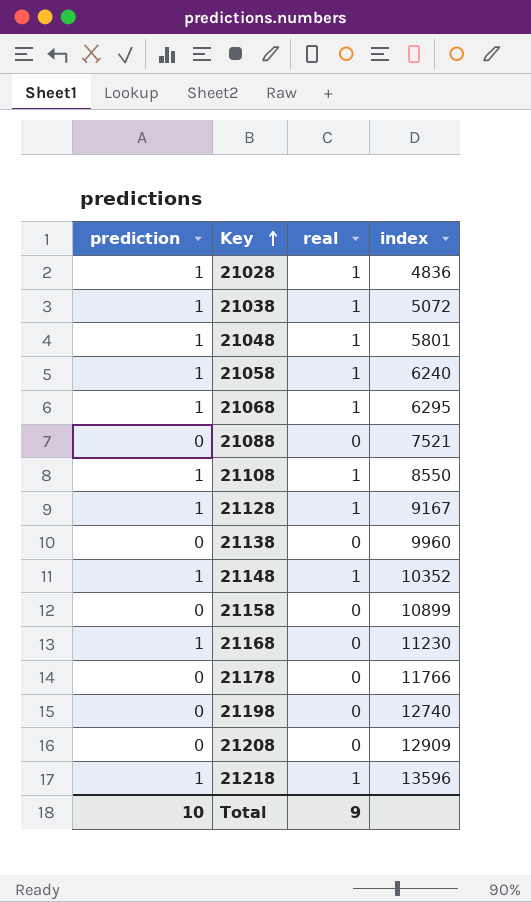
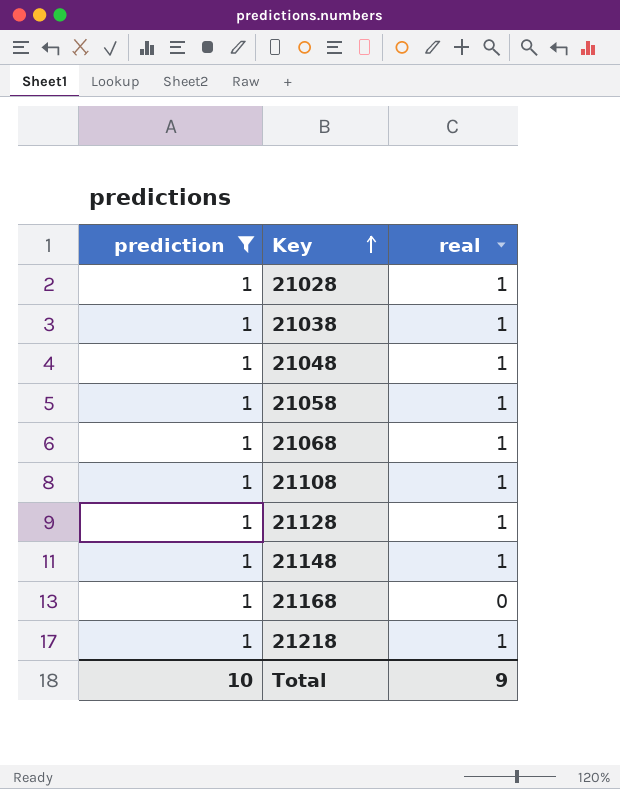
filter: none -> prediction = 1
column index | position: 4 -> none

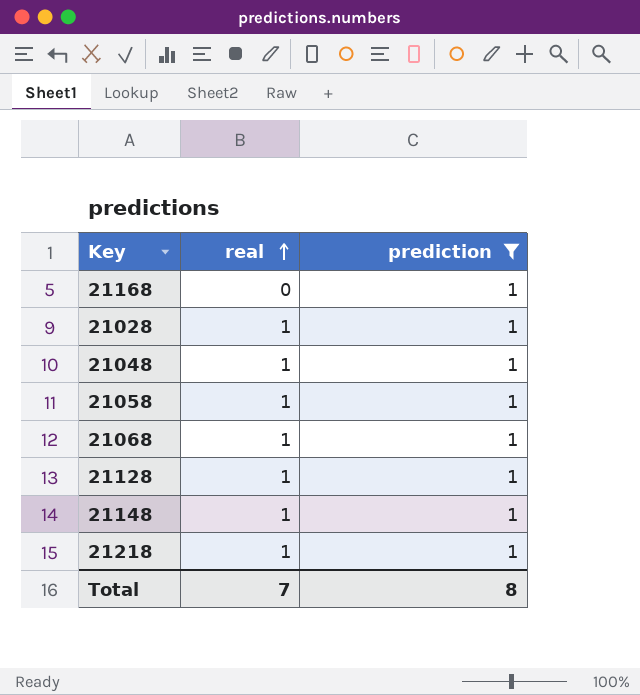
row order: Key ascending -> real ascending
column prediction | position: 1 -> 3
row 21038: 1 | 1 -> none
row 21108: 1 | 1 -> none
Total | real: 9 -> 7
Total | prediction: 10 -> 8

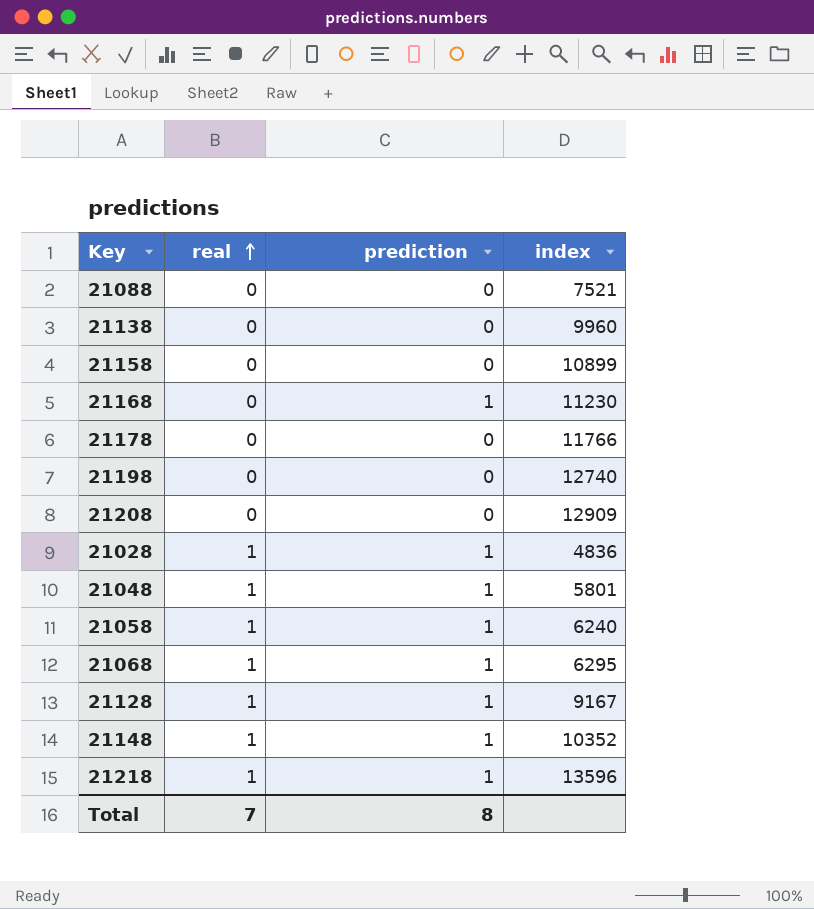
filter: prediction = 1 -> none
column index | position: none -> 4

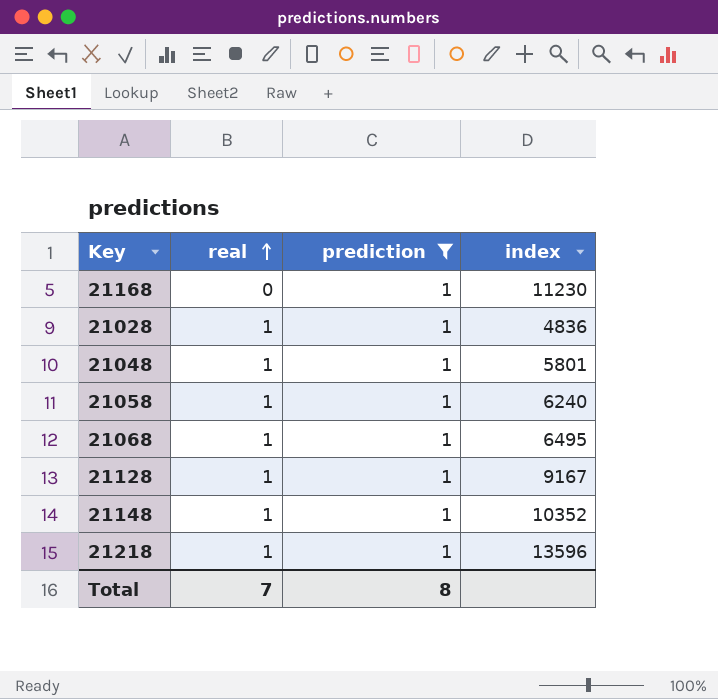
filter: none -> prediction = 1
21068 | index: 6295 -> 6495

